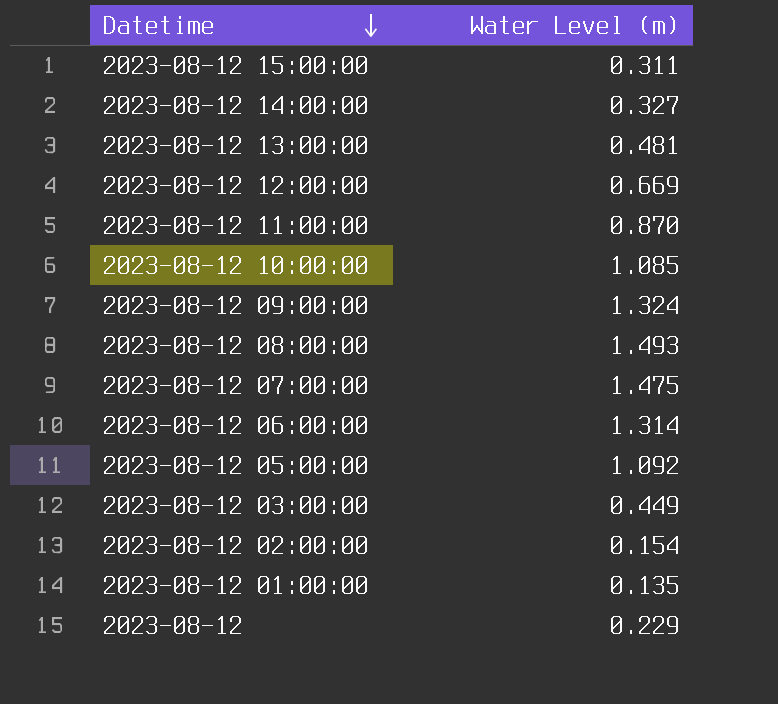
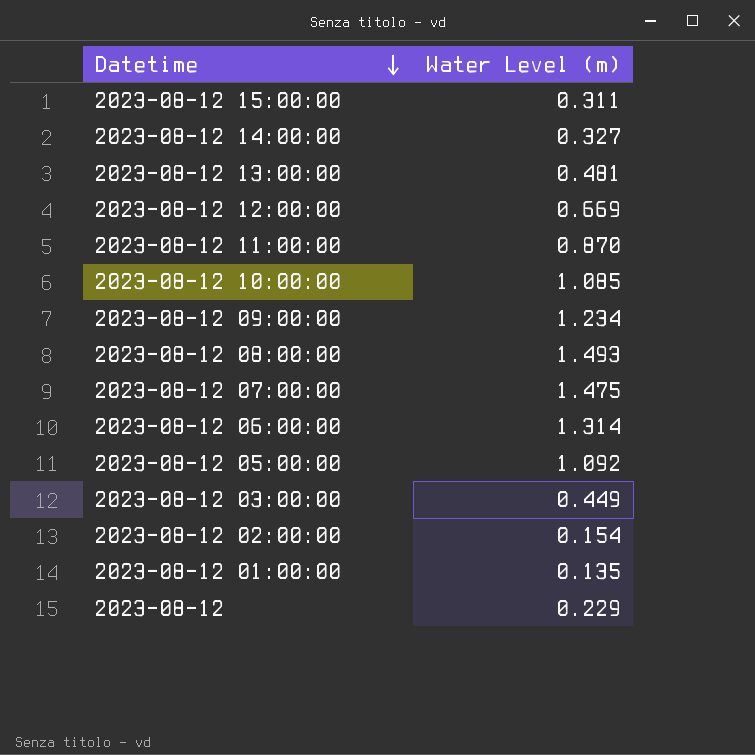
2023-08-12 09:00:00 | Water Level (m): 1.324 -> 1.234

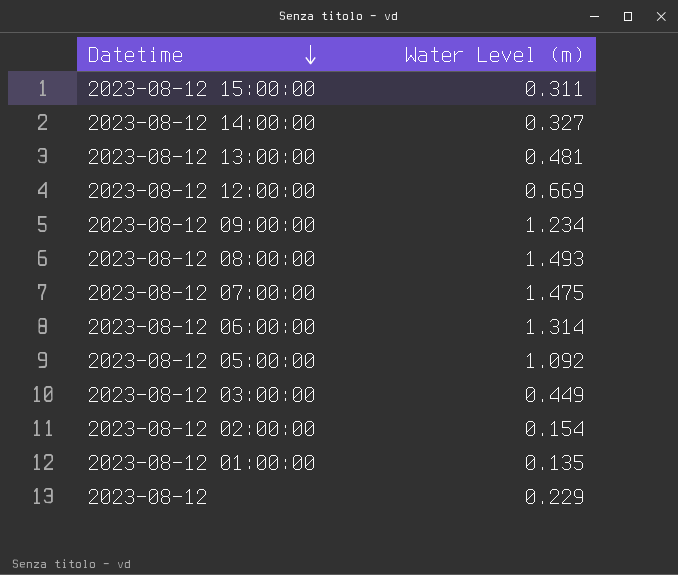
row 2023-08-12 11:00:00: 0.870 -> none
row 2023-08-12 10:00:00: 1.085 -> none

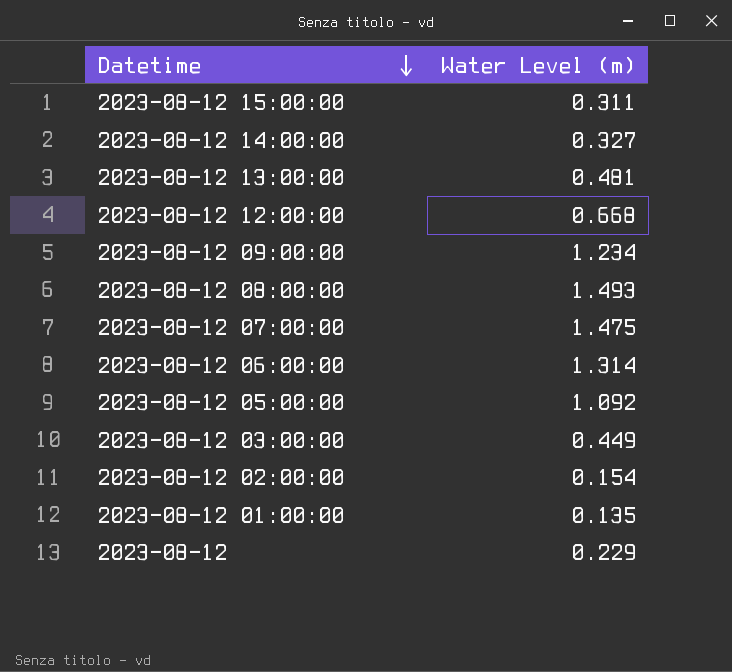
2023-08-12 12:00:00 | Water Level (m): 0.669 -> 0.668

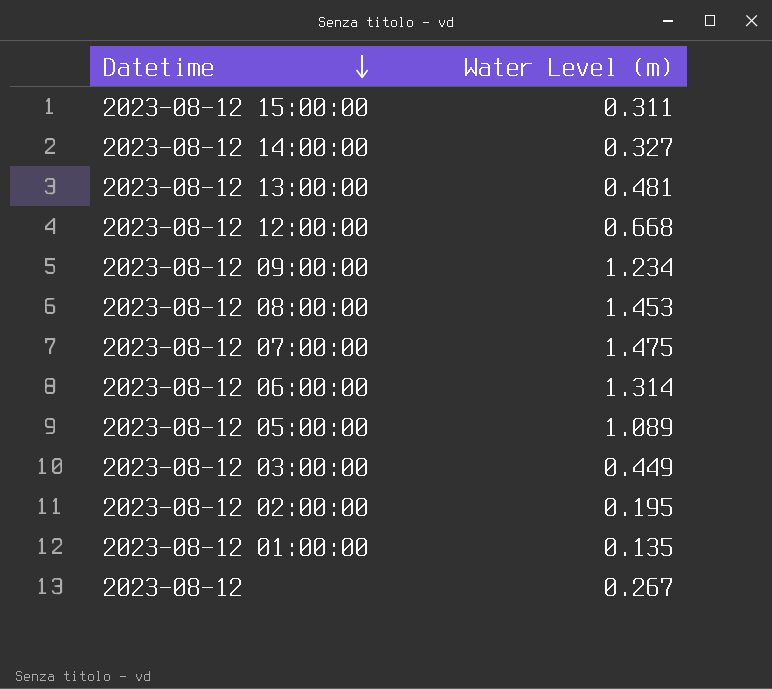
2023-08-12 08:00:00 | Water Level (m): 1.493 -> 1.453
2023-08-12 05:00:00 | Water Level (m): 1.092 -> 1.089
2023-08-12 02:00:00 | Water Level (m): 0.154 -> 0.195
2023-08-12 | Water Level (m): 0.229 -> 0.267

